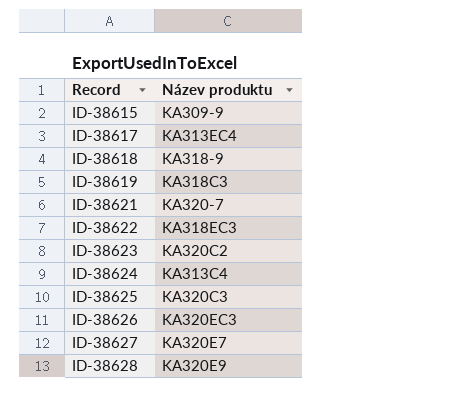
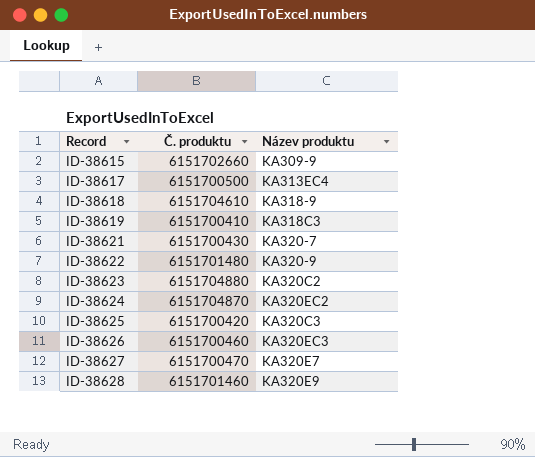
column Č. produktu | position: none -> 2
ID-38622 | Název produktu: KA318EC3 -> KA320-9
ID-38624 | Název produktu: KA313C4 -> KA320EC2

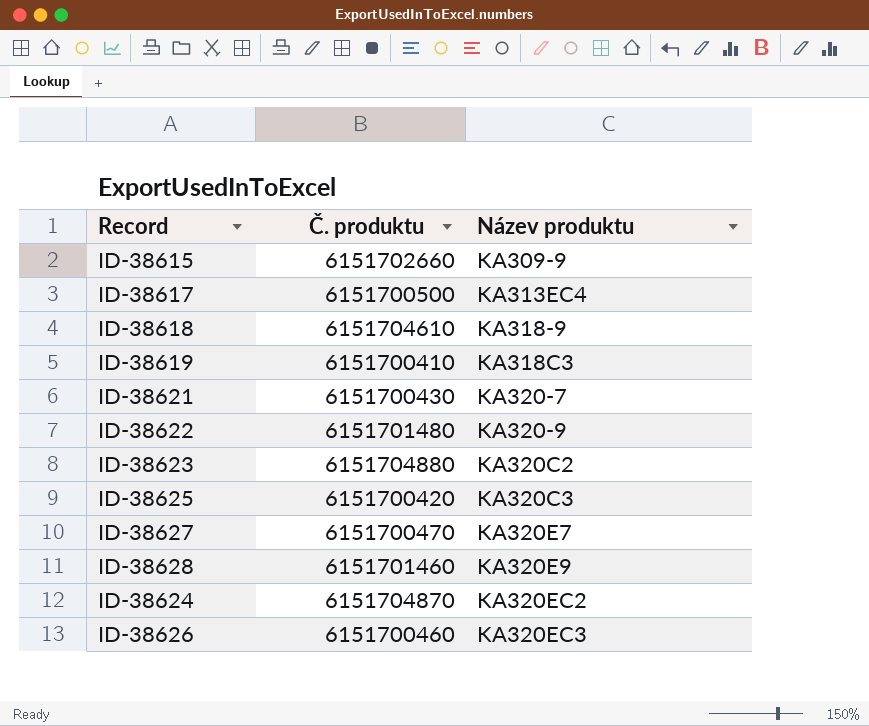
row order: Record ascending -> Název produktu ascending

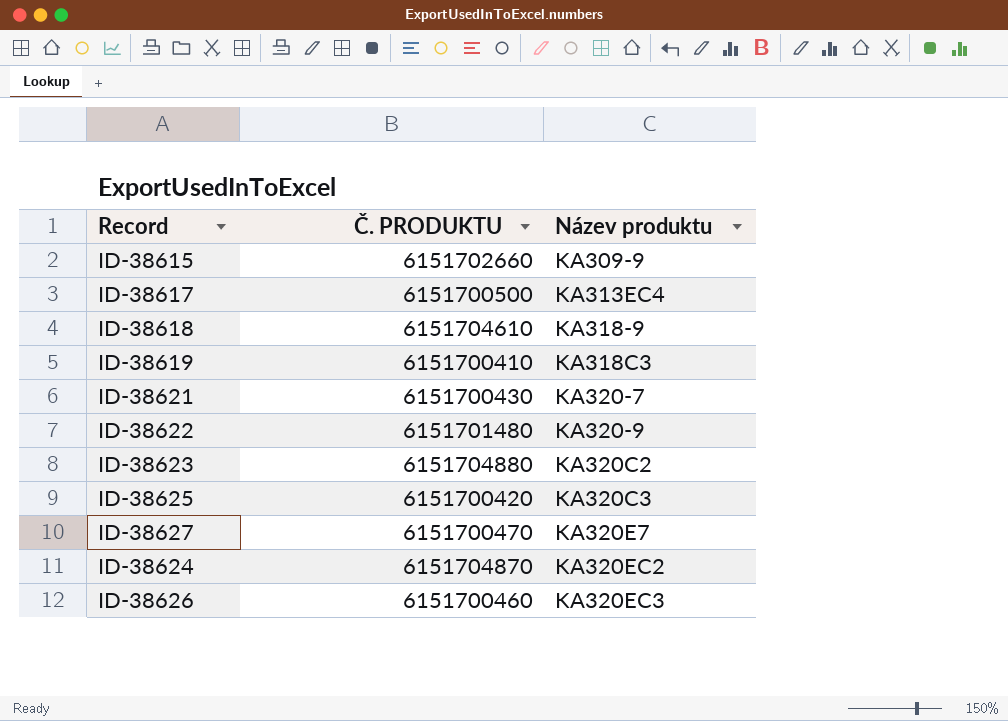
column name: Č. produktu -> Č. PRODUKTU
row ID-38628: 6151701460 | KA320E9 -> none

